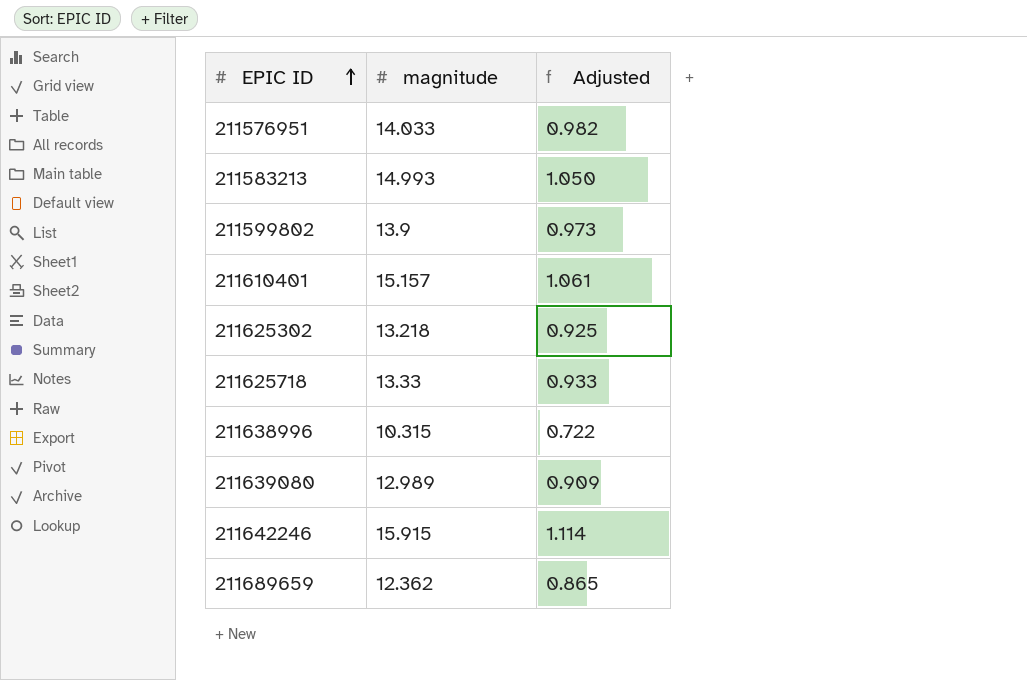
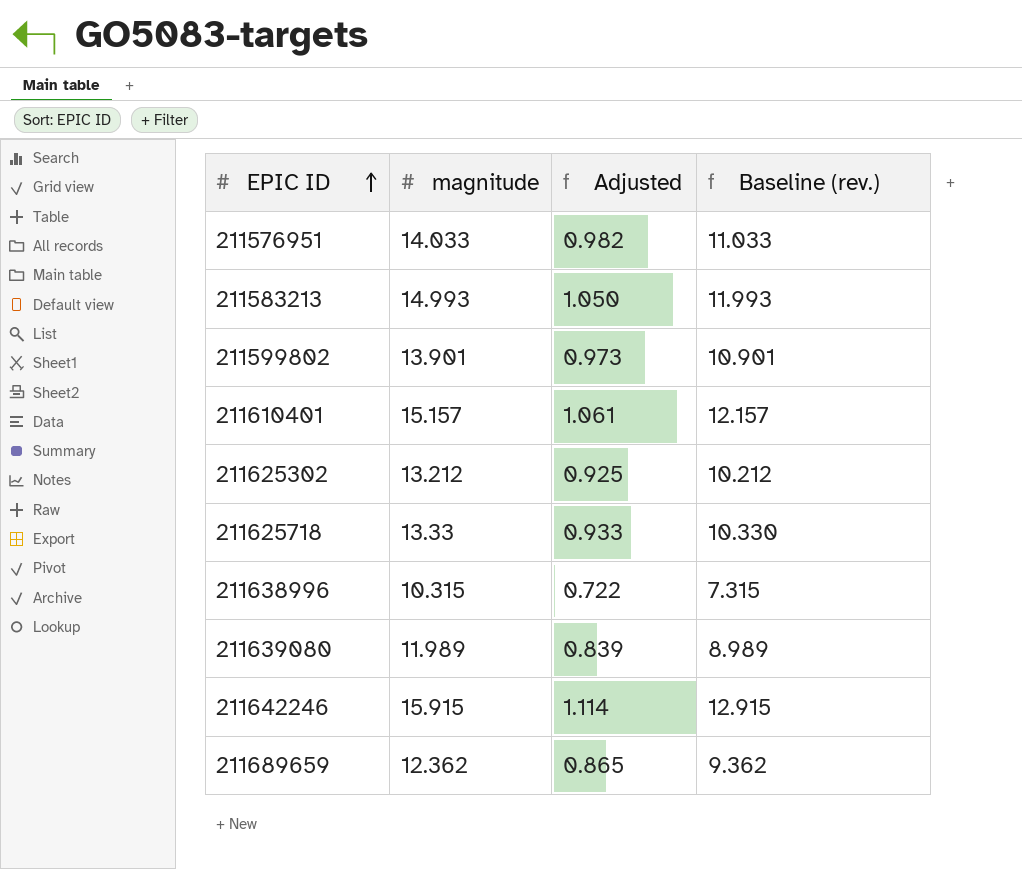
column Baseline (rev.) | formula: none -> [magnitude] - 3
211599802 | magnitude: 13.9 -> 13.901
211625302 | magnitude: 13.218 -> 13.212
211639080 | magnitude: 12.989 -> 11.989
211639080 | Adjusted: 0.909 -> 0.839

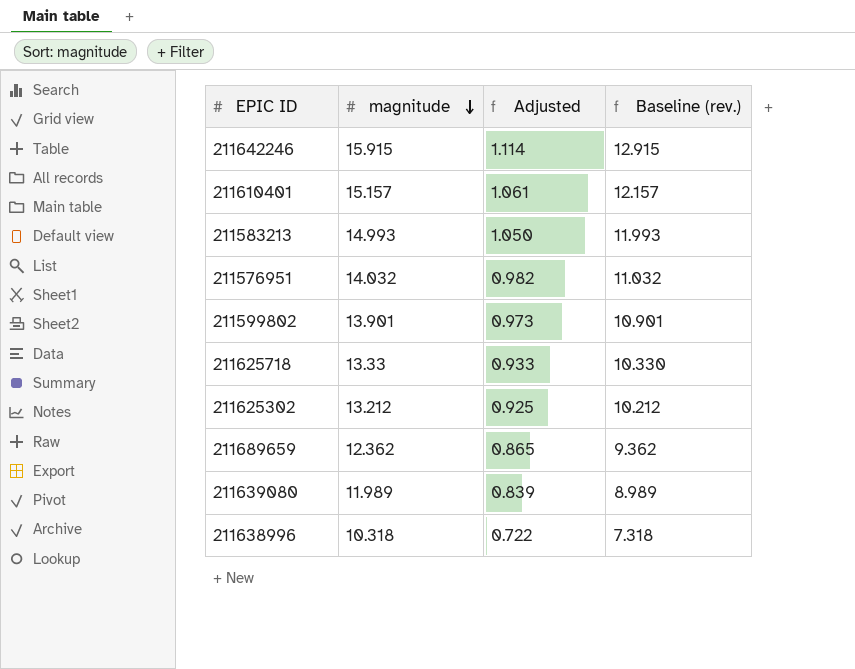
row order: EPIC ID ascending -> magnitude descending
211576951 | magnitude: 14.033 -> 14.032
211576951 | Baseline (rev.): 11.033 -> 11.032
211638996 | magnitude: 10.315 -> 10.318
211638996 | Baseline (rev.): 7.315 -> 7.318

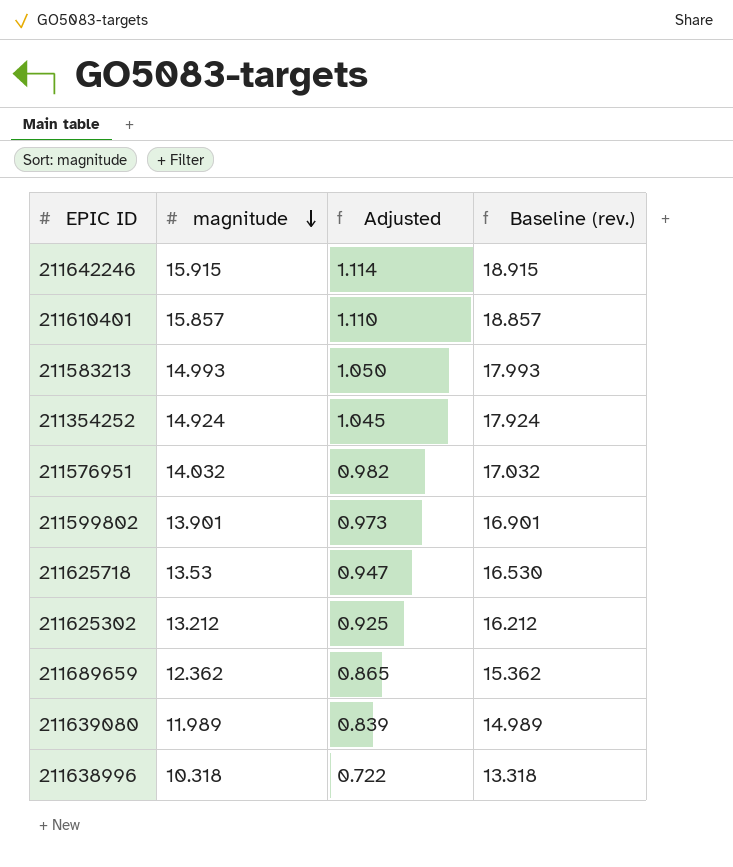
column Baseline (rev.) | formula: [magnitude] - 3 -> [magnitude] + 3
211610401 | magnitude: 15.157 -> 15.857
211610401 | Adjusted: 1.061 -> 1.110
row 211354252: none -> 14.924 | 1.045 | 17.924
211625718 | magnitude: 13.33 -> 13.53
211625718 | Adjusted: 0.933 -> 0.947

